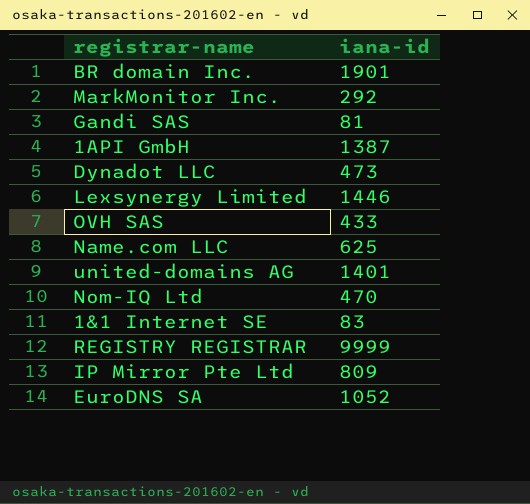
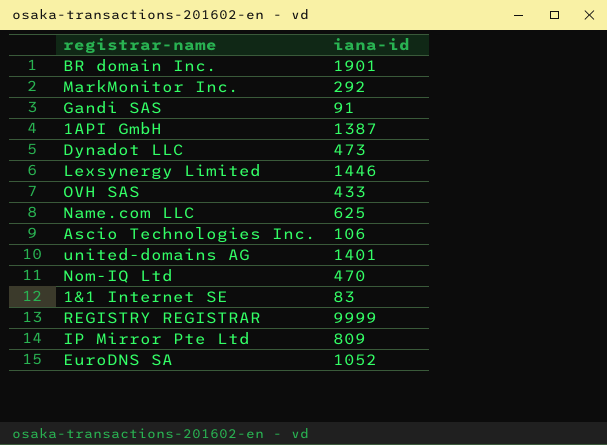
Gandi SAS | iana-id: 81 -> 91
row Ascio Technologies Inc.: none -> 106

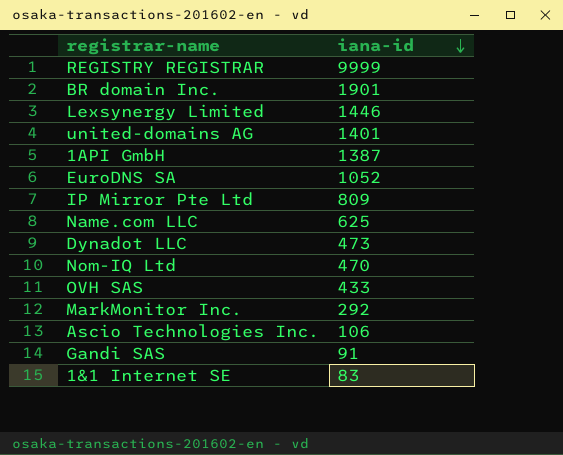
row order: none -> iana-id descending

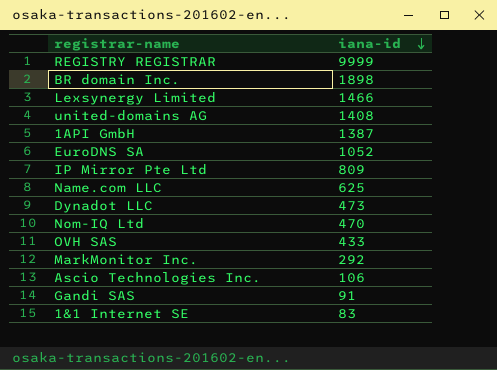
BR domain Inc. | iana-id: 1901 -> 1898
Lexsynergy Limited | iana-id: 1446 -> 1466
united-domains AG | iana-id: 1401 -> 1408

